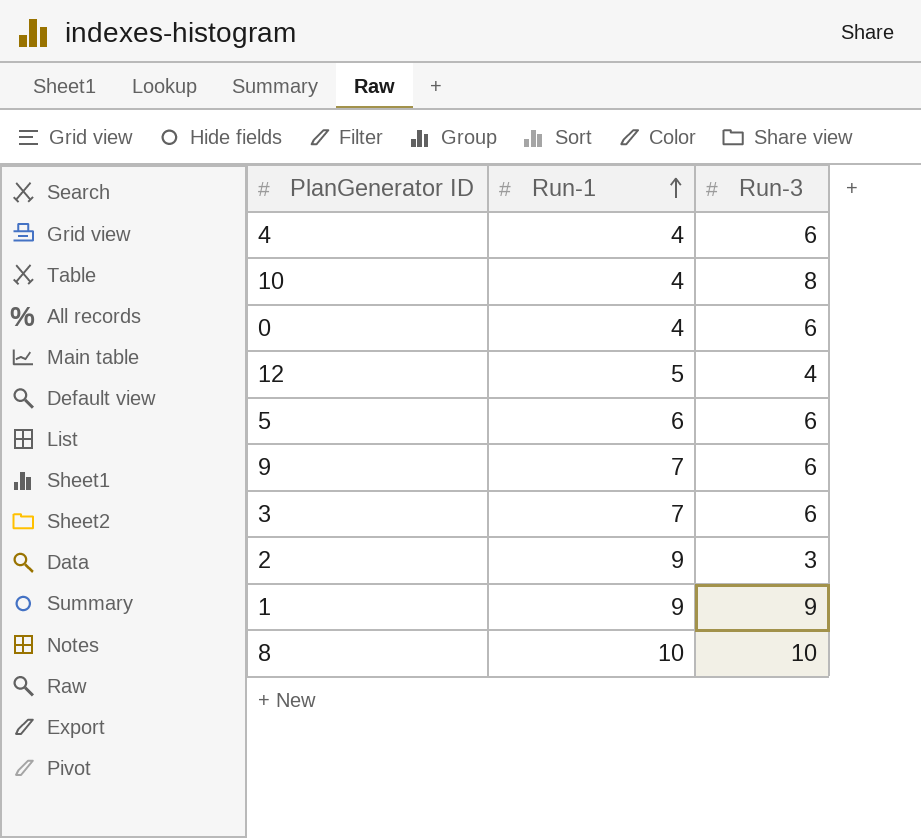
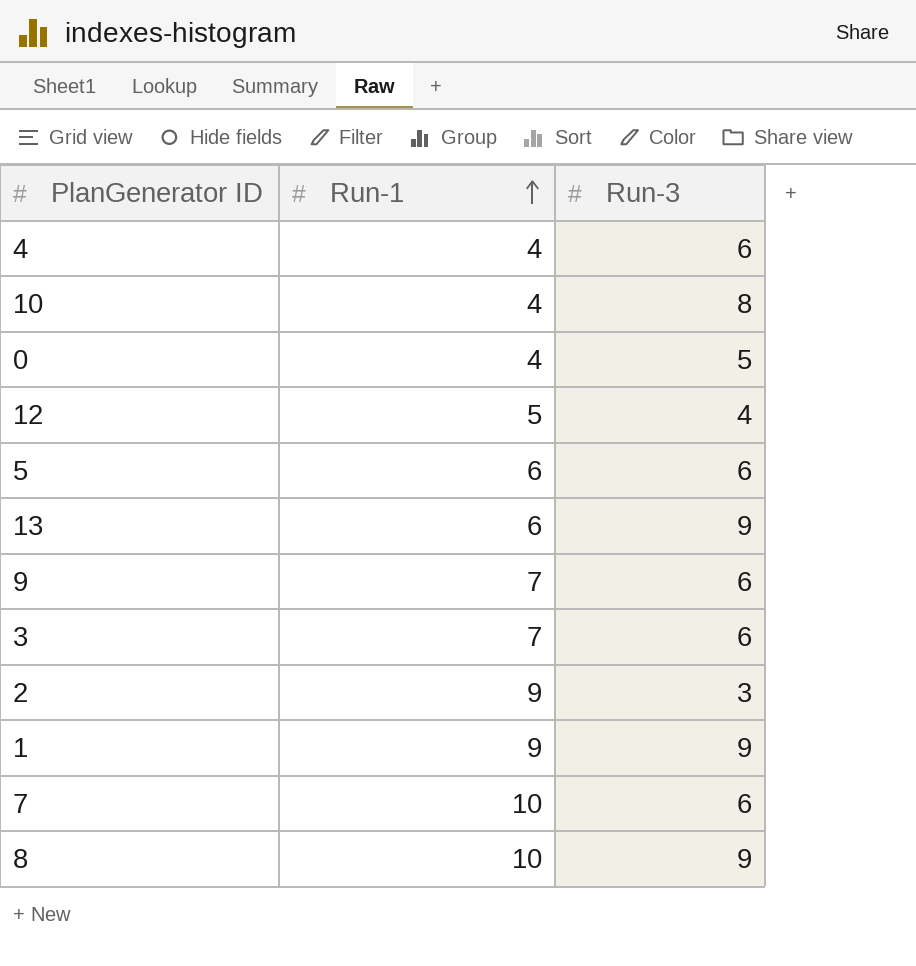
0 | Run-3: 6 -> 5
row 13: none -> 6 | 9
row 7: none -> 10 | 6
8 | Run-3: 10 -> 9

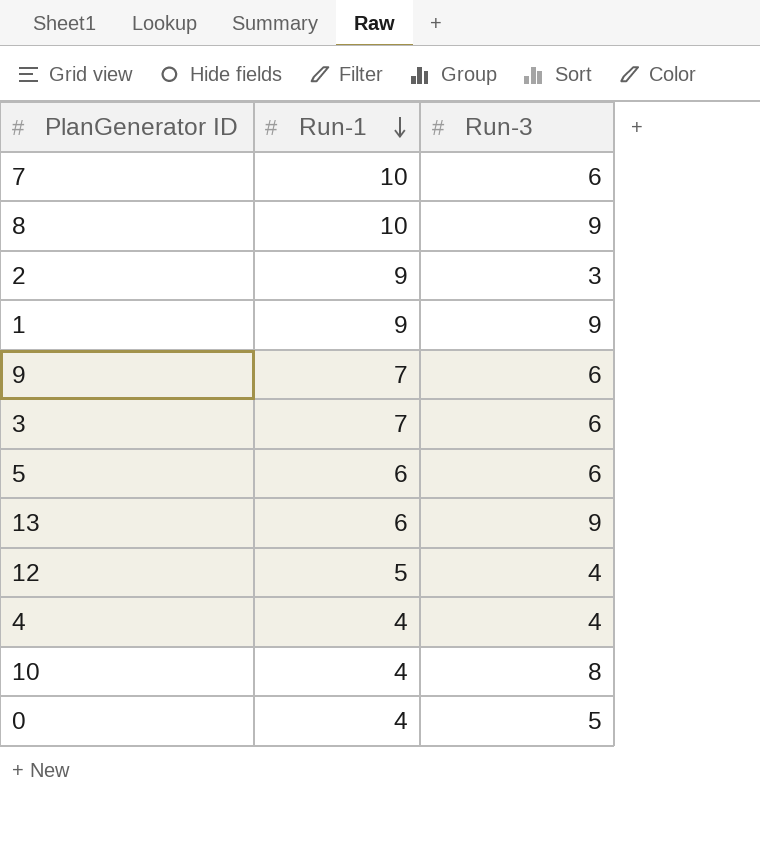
row order: Run-1 ascending -> Run-1 descending
4 | Run-3: 6 -> 4

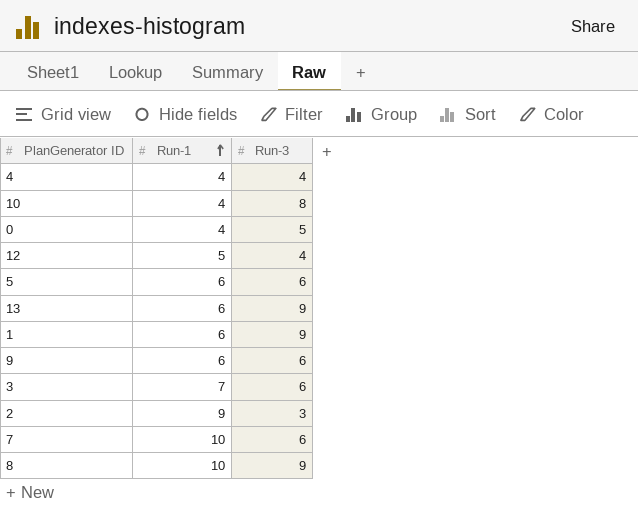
row order: Run-1 descending -> Run-1 ascending
1 | Run-1: 9 -> 6
9 | Run-1: 7 -> 6

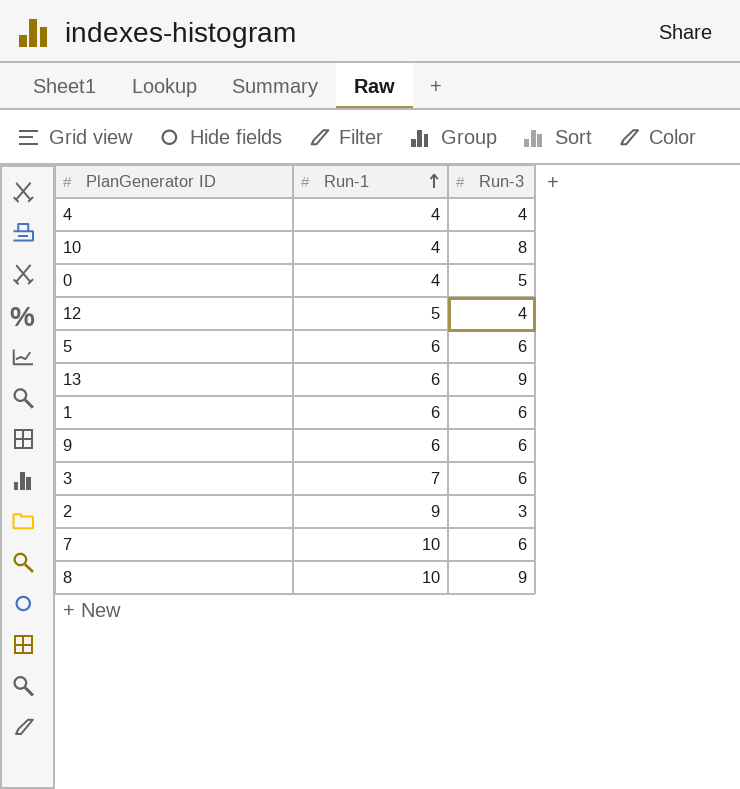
1 | Run-3: 9 -> 6

